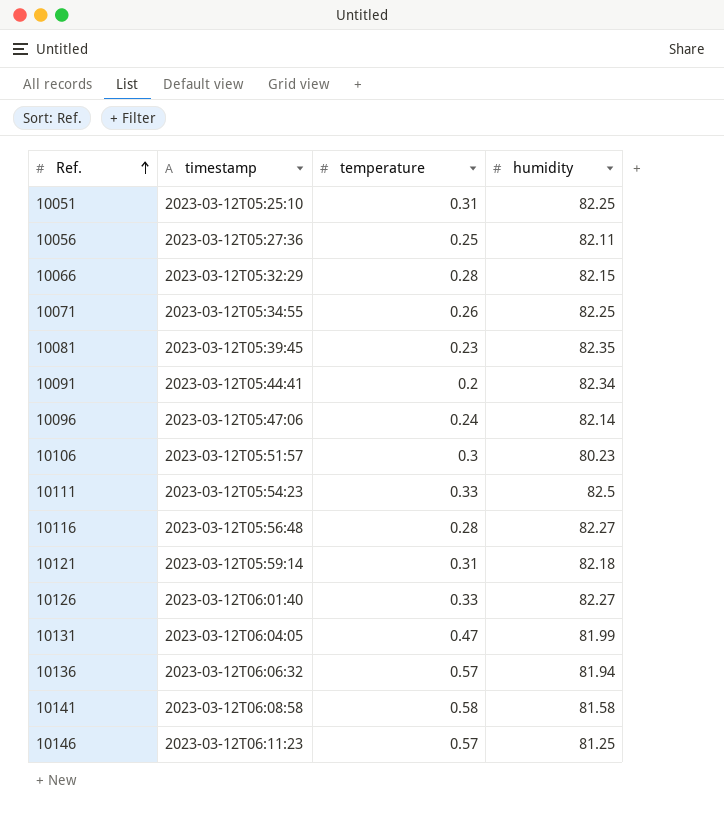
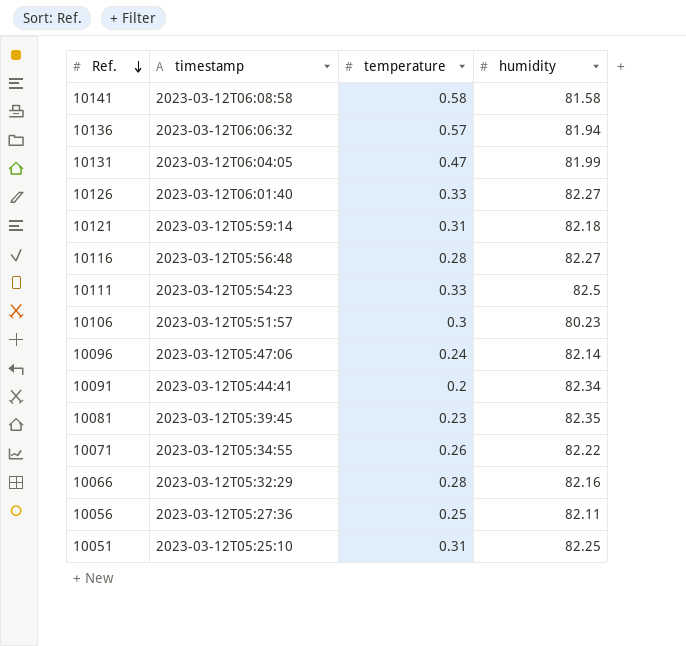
row order: Ref. ascending -> Ref. descending
row 10146: 2023-03-12T06:11:23 | 0.57 | 81.25 -> none
10071 | humidity: 82.25 -> 82.22
10066 | humidity: 82.15 -> 82.16

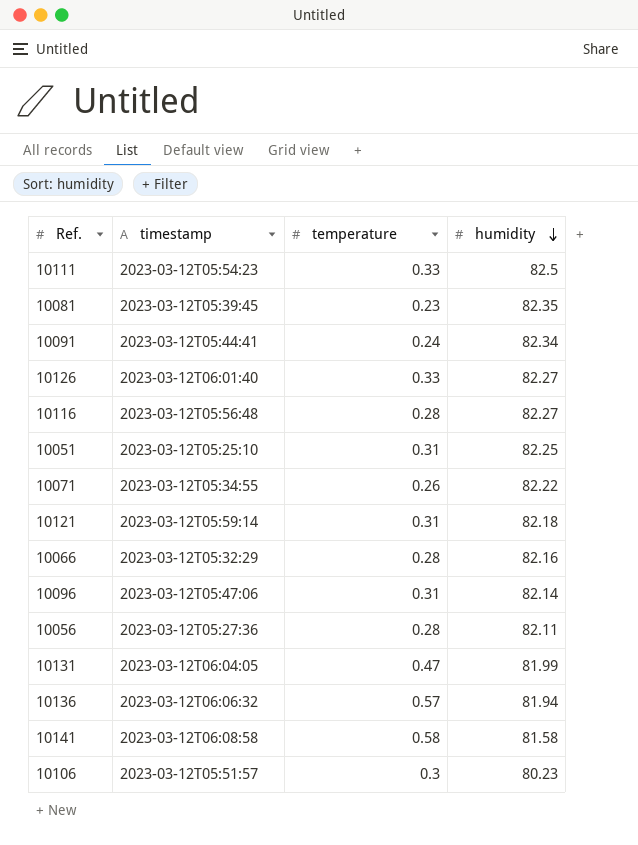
row order: Ref. descending -> humidity descending
10091 | temperature: 0.2 -> 0.24
10096 | temperature: 0.24 -> 0.31
10056 | temperature: 0.25 -> 0.28

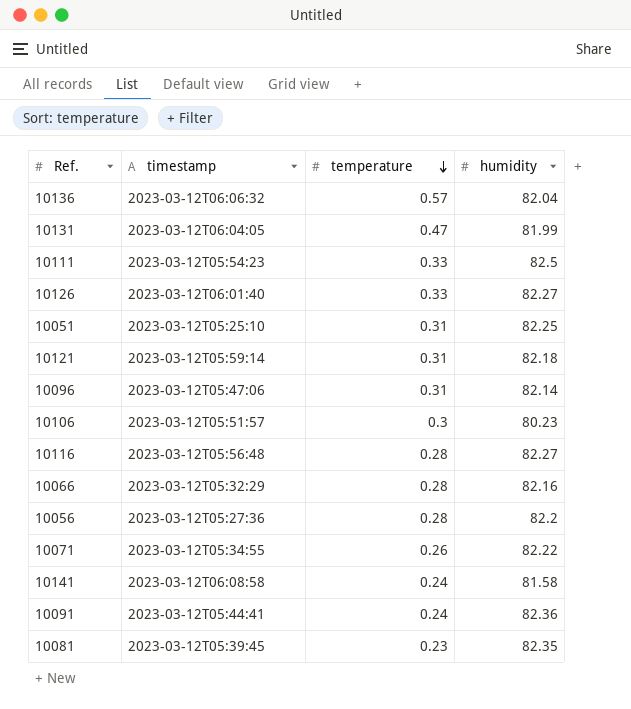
row order: humidity descending -> temperature descending
10136 | humidity: 81.94 -> 82.04
10056 | humidity: 82.11 -> 82.2
10141 | temperature: 0.58 -> 0.24
10091 | humidity: 82.34 -> 82.36

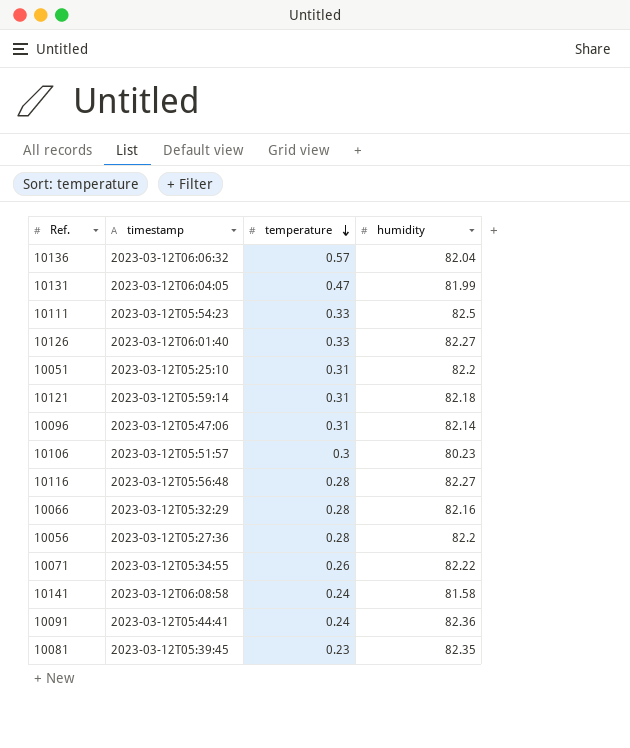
10051 | humidity: 82.25 -> 82.2

